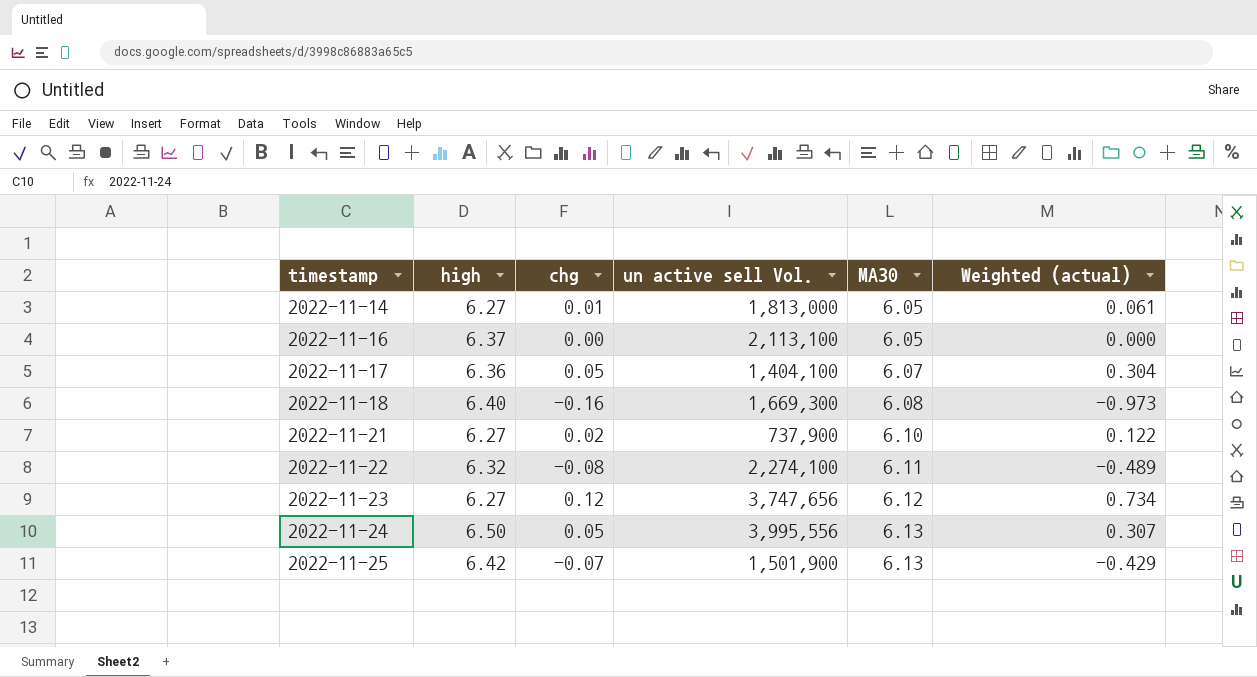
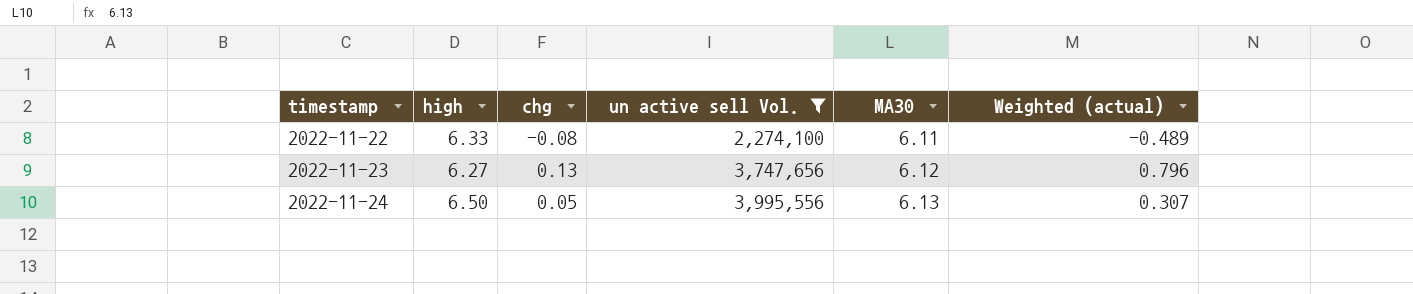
filter: none -> un active sell Vol. >= 2,274,100
2022-11-22 | high: 6.32 -> 6.33
2022-11-23 | chg: 0.12 -> 0.13
2022-11-23 | Weighted (actual): 0.734 -> 0.796

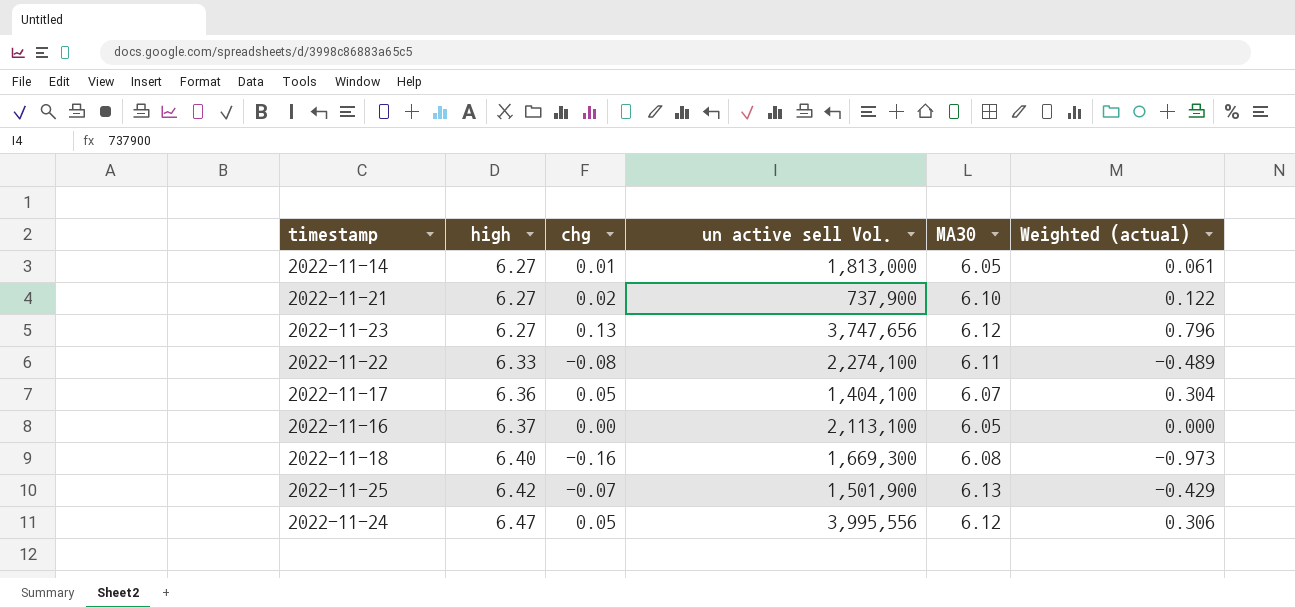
filter: un active sell Vol. >= 2,274,100 -> none
row order: timestamp ascending -> high ascending
2022-11-24 | high: 6.50 -> 6.47
2022-11-24 | MA30: 6.13 -> 6.12
2022-11-24 | Weighted (actual): 0.307 -> 0.306

